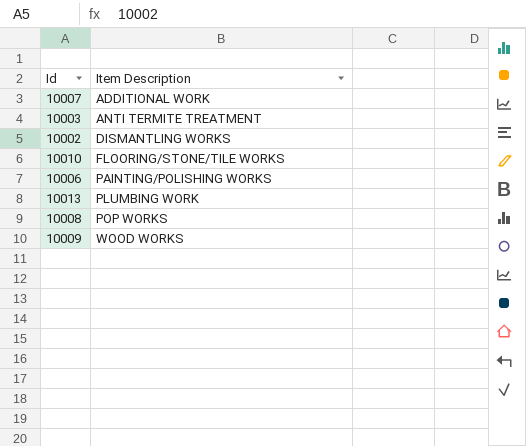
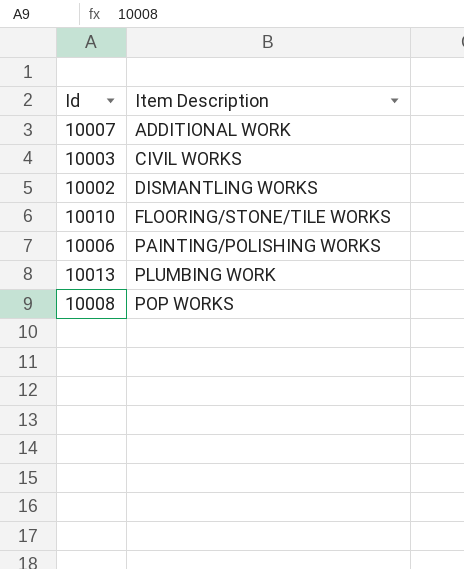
row 10009: WOOD WORKS -> none
10003 | Item Description: ANTI TERMITE TREATMENT -> CIVIL WORKS

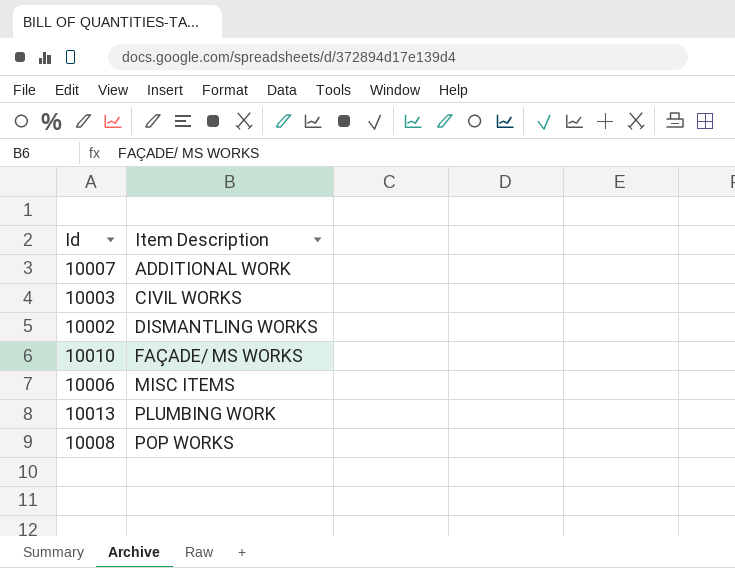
10010 | Item Description: FLOORING/STONE/TILE WORKS -> FAÇADE/ MS WORKS
10006 | Item Description: PAINTING/POLISHING WORKS -> MISC ITEMS

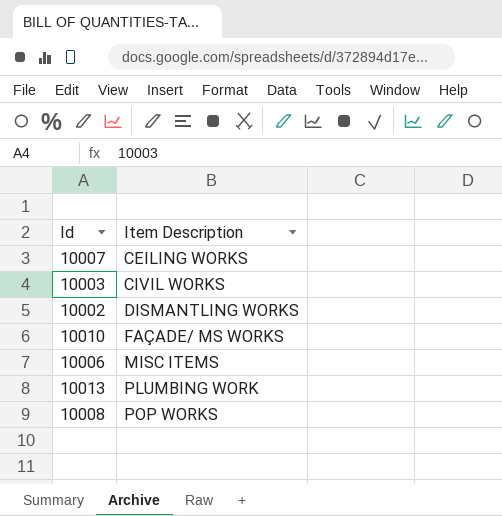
10007 | Item Description: ADDITIONAL WORK -> CEILING WORKS

